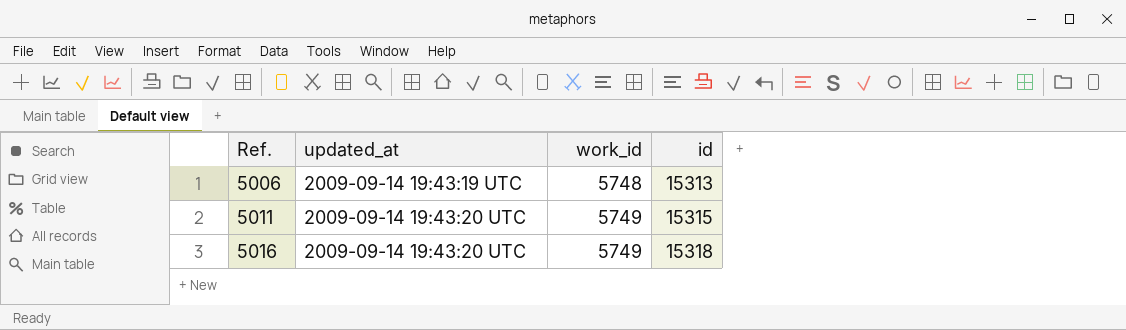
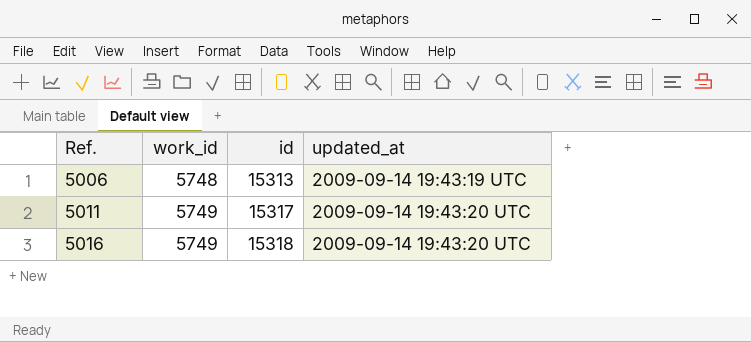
column updated_at | position: 2 -> 4
5011 | id: 15315 -> 15317

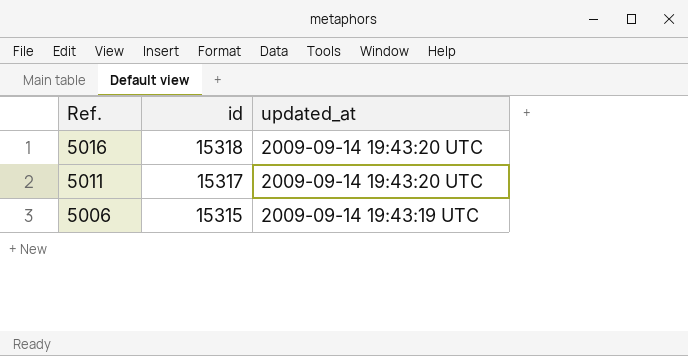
row order: Ref. ascending -> Ref. descending
column work_id | position: 2 -> none
5006 | id: 15313 -> 15315

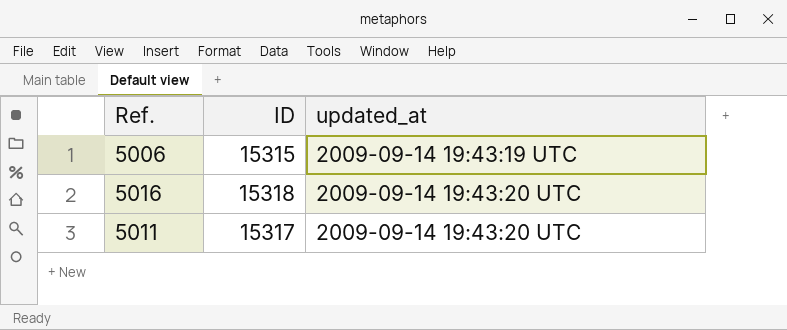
row order: Ref. descending -> updated_at ascending
column name: id -> ID

